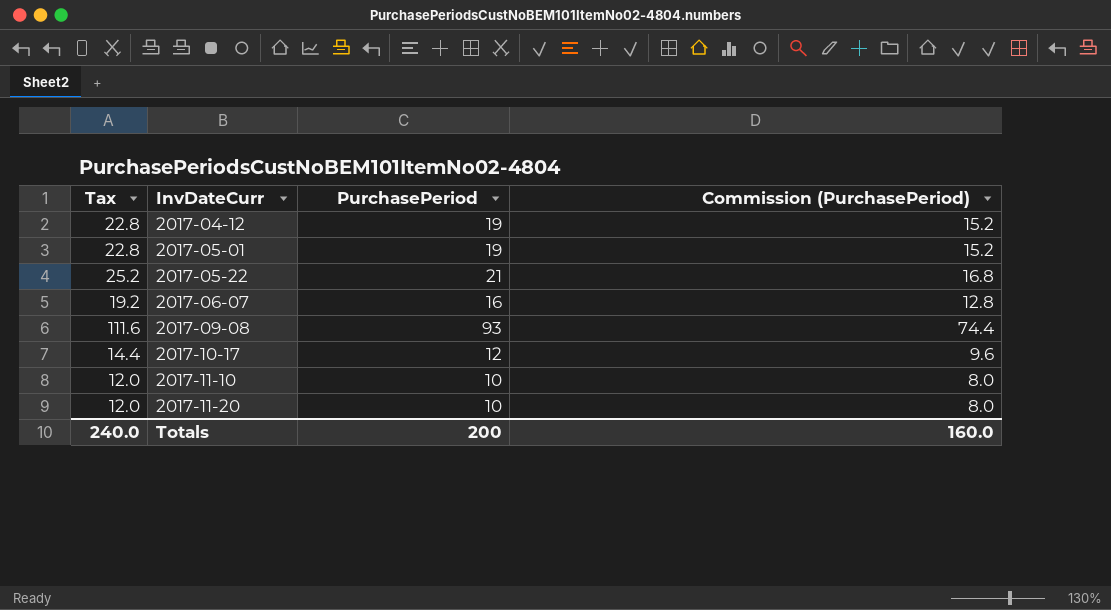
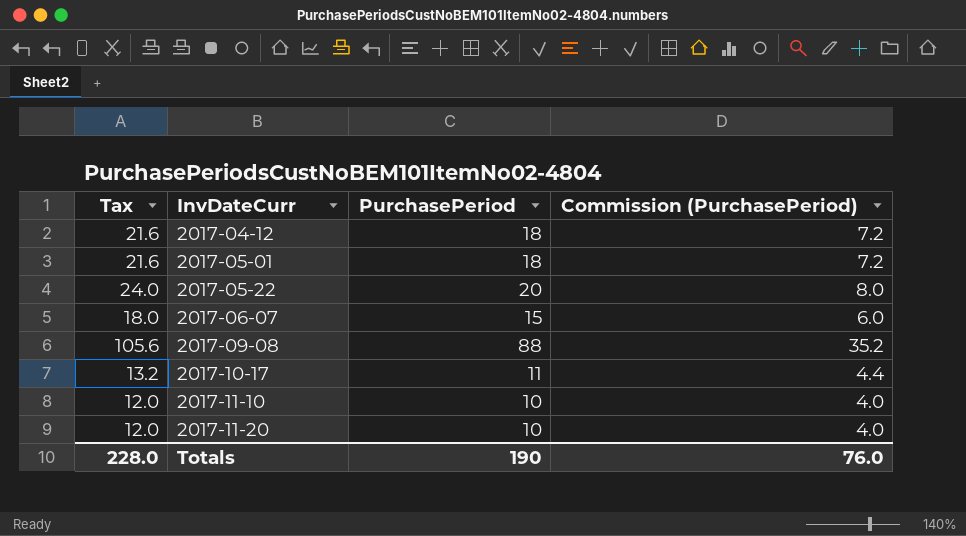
column Commission (PurchasePeriod) | formula: [PurchasePeriod] * 0.8 -> [PurchasePeriod] * 0.4
2017-04-12 | Tax: 22.8 -> 21.6
2017-04-12 | PurchasePeriod: 19 -> 18
2017-05-01 | Tax: 22.8 -> 21.6
2017-05-01 | PurchasePeriod: 19 -> 18
2017-05-22 | Tax: 25.2 -> 24.0
2017-05-22 | PurchasePeriod: 21 -> 20
2017-06-07 | Tax: 19.2 -> 18.0
2017-06-07 | PurchasePeriod: 16 -> 15
2017-09-08 | Tax: 111.6 -> 105.6
2017-09-08 | PurchasePeriod: 93 -> 88
2017-10-17 | Tax: 14.4 -> 13.2
2017-10-17 | PurchasePeriod: 12 -> 11
Totals | Tax: 240.0 -> 228.0
Totals | PurchasePeriod: 200 -> 190
Totals | Commission (PurchasePeriod): 160.0 -> 76.0

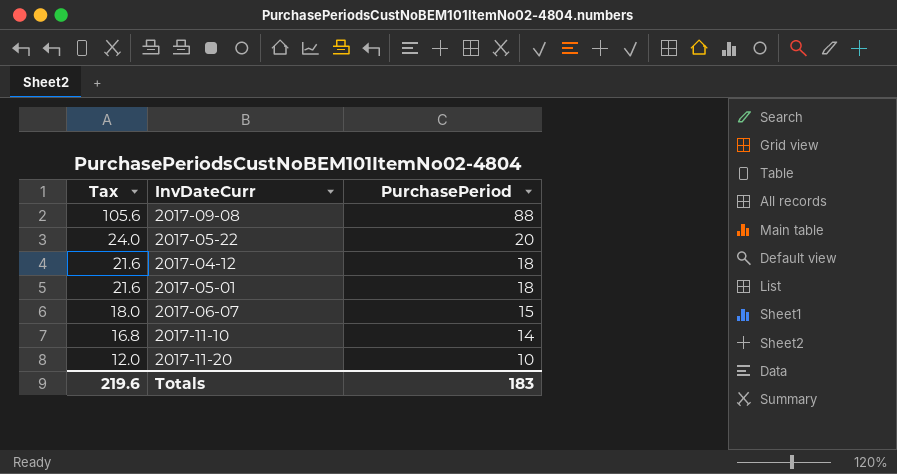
row order: InvDateCurr ascending -> Tax descending
column Commission (PurchasePeriod) | formula: [PurchasePeriod] * 0.4 -> none
row 2017-10-17: 13.2 | 11 | 4.4 -> none
2017-11-10 | Tax: 12.0 -> 16.8
2017-11-10 | PurchasePeriod: 10 -> 14
Totals | Tax: 228.0 -> 219.6
Totals | PurchasePeriod: 190 -> 183

